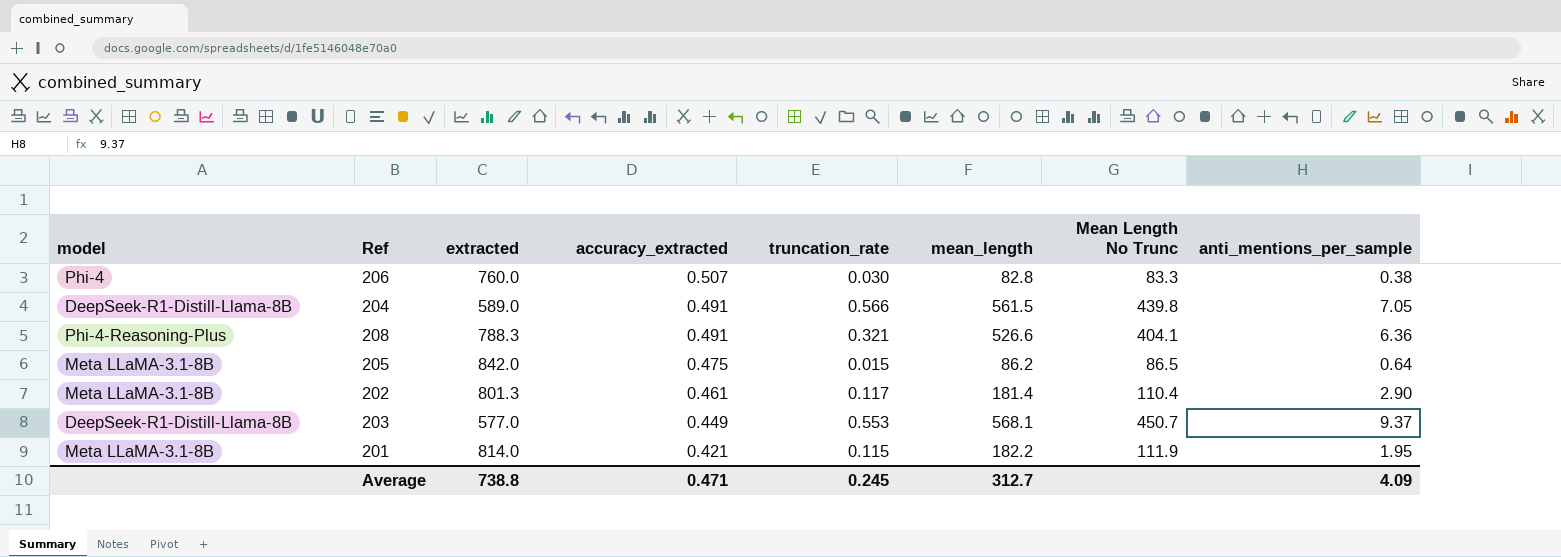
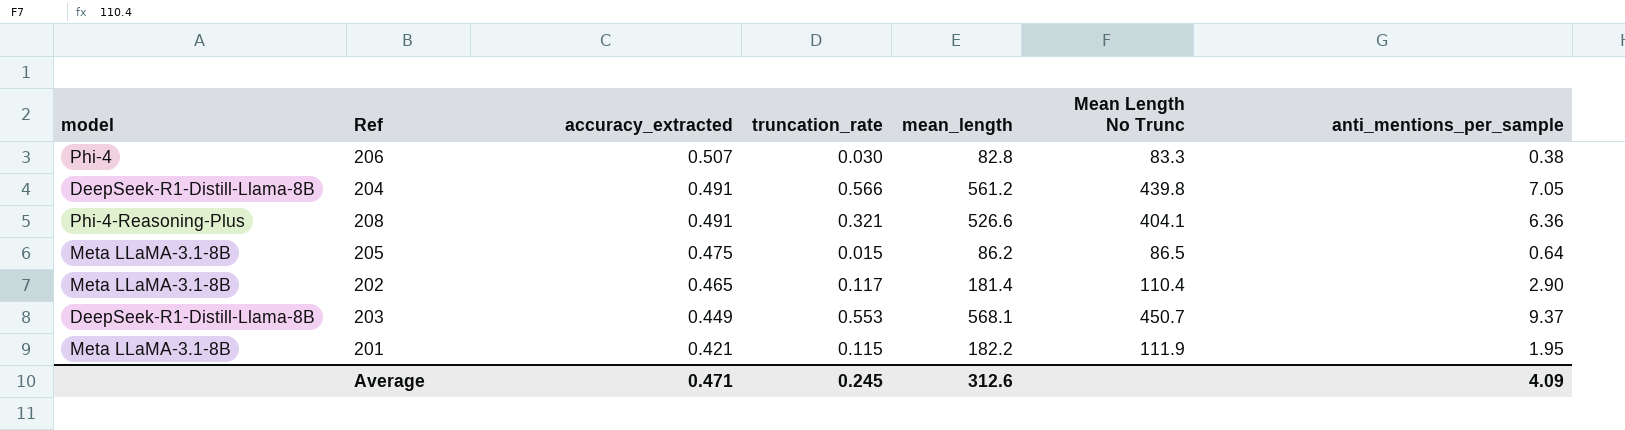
column extracted | position: 3 -> none
204 | mean_length: 561.5 -> 561.2
202 | accuracy_extracted: 0.461 -> 0.465
Average | mean_length: 312.7 -> 312.6

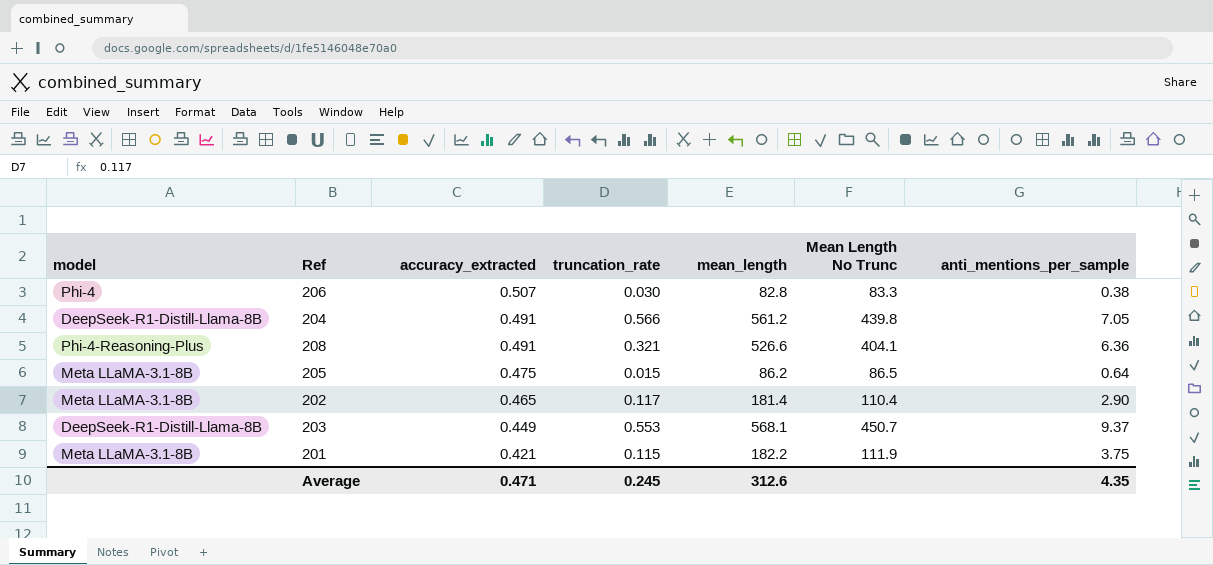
201 | anti_mentions_per_sample: 1.95 -> 3.75
Average | anti_mentions_per_sample: 4.09 -> 4.35

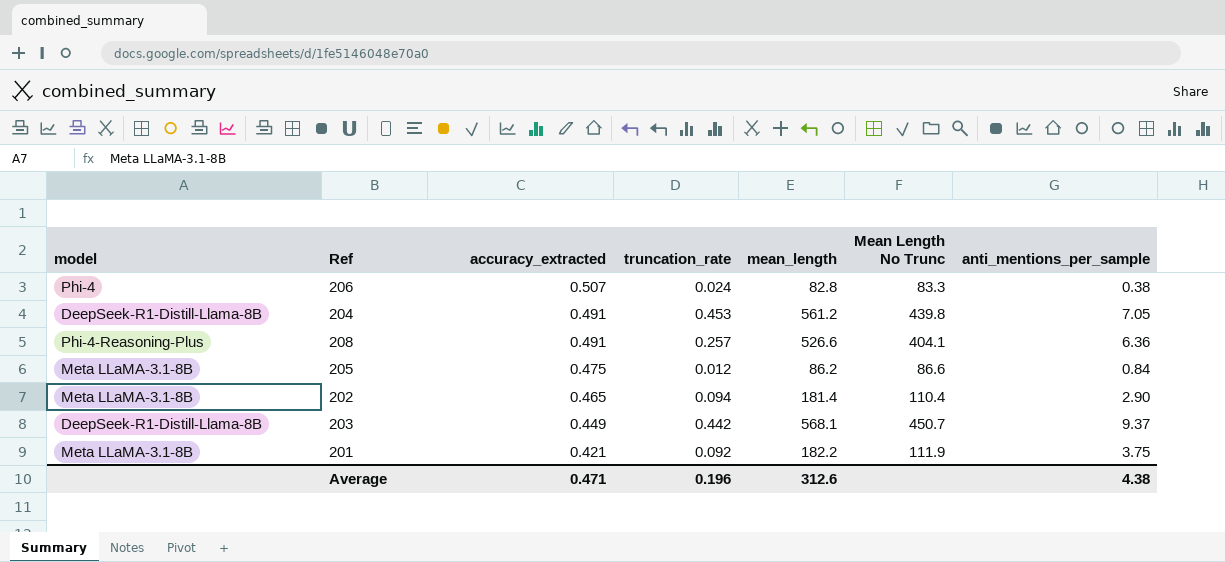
206 | truncation_rate: 0.030 -> 0.024
204 | truncation_rate: 0.566 -> 0.453
208 | truncation_rate: 0.321 -> 0.257
205 | truncation_rate: 0.015 -> 0.012
205 | Mean Length No Trunc: 86.5 -> 86.6
205 | anti_mentions_per_sample: 0.64 -> 0.84
202 | truncation_rate: 0.117 -> 0.094
203 | truncation_rate: 0.553 -> 0.442
201 | truncation_rate: 0.115 -> 0.092
Average | truncation_rate: 0.245 -> 0.196
Average | anti_mentions_per_sample: 4.35 -> 4.38

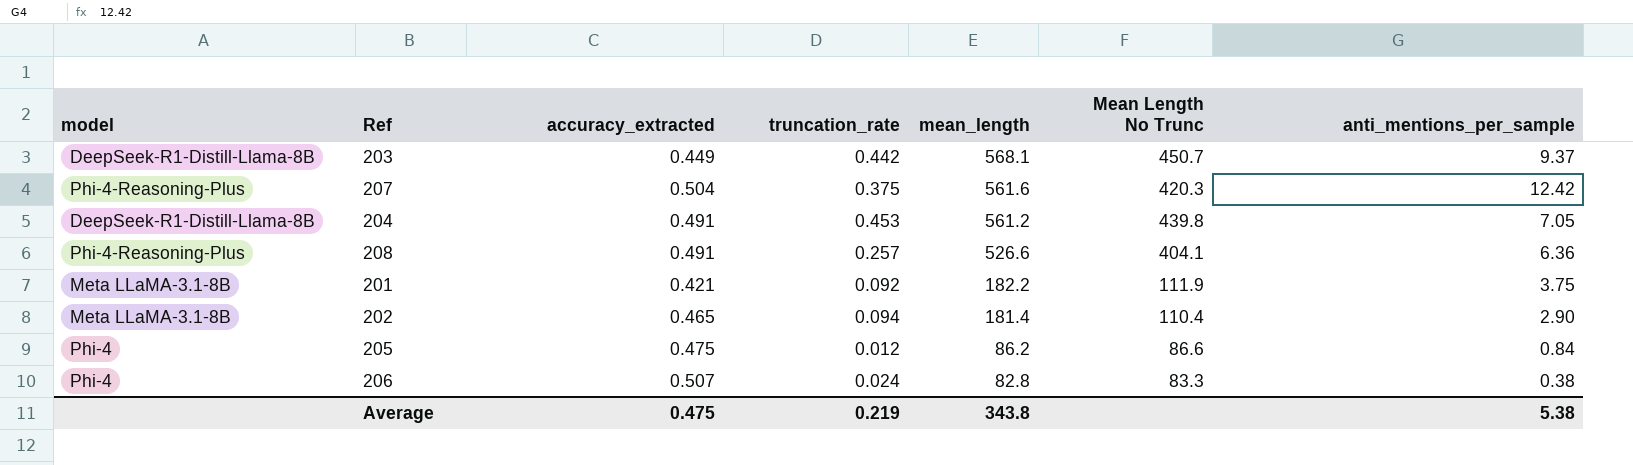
row order: accuracy_extracted descending -> mean_length descending
row 207: none -> Phi-4-Reasoning-Plus | 0.504 | 0.375 | 561.6 | 420.3 | 12.42
205 | model: Meta LLaMA-3.1-8B -> Phi-4
Average | accuracy_extracted: 0.471 -> 0.475
Average | truncation_rate: 0.196 -> 0.219
Average | mean_length: 312.6 -> 343.8
Average | anti_mentions_per_sample: 4.38 -> 5.38

